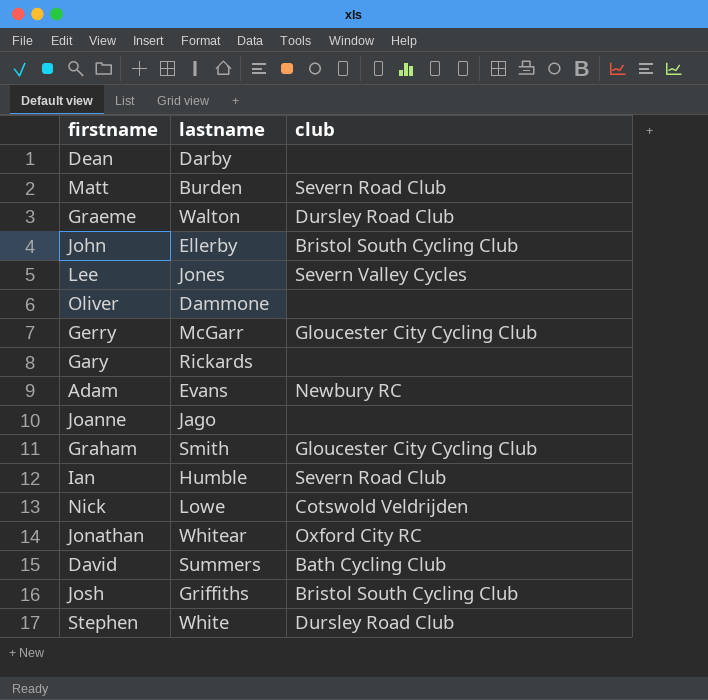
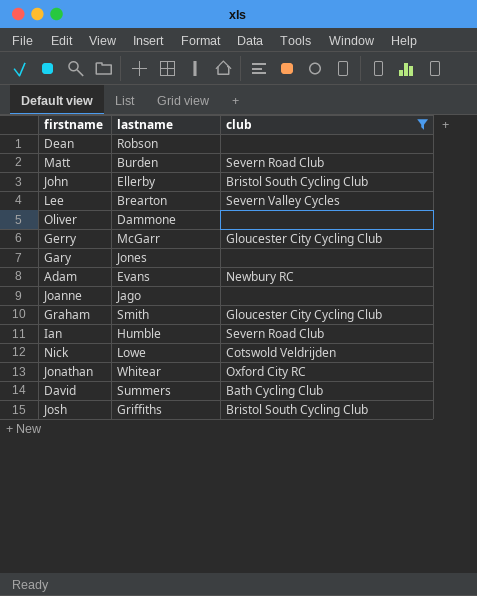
filter: none -> club != Dursley Road Club
Dean | lastname: Darby -> Robson
Lee | lastname: Jones -> Brearton
Gary | lastname: Rickards -> Jones

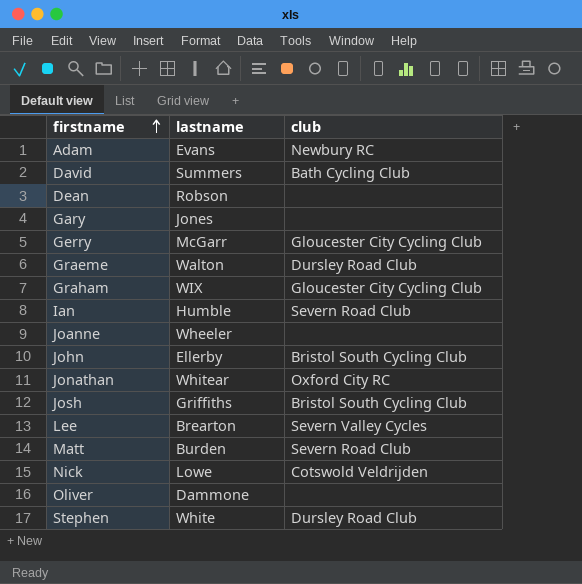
filter: club != Dursley Road Club -> none
row order: none -> firstname ascending
Graham | lastname: Smith -> WIX
Joanne | lastname: Jago -> Wheeler

